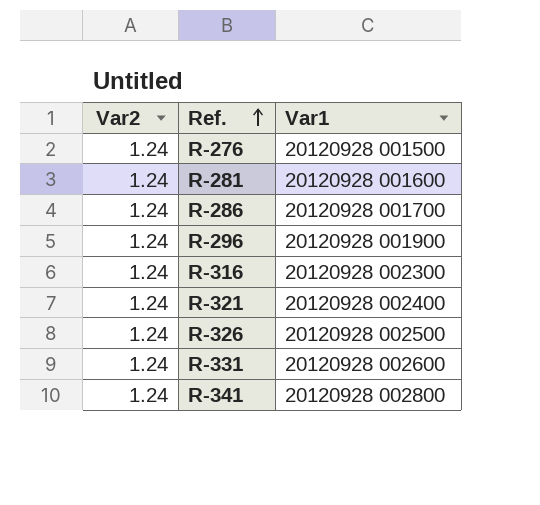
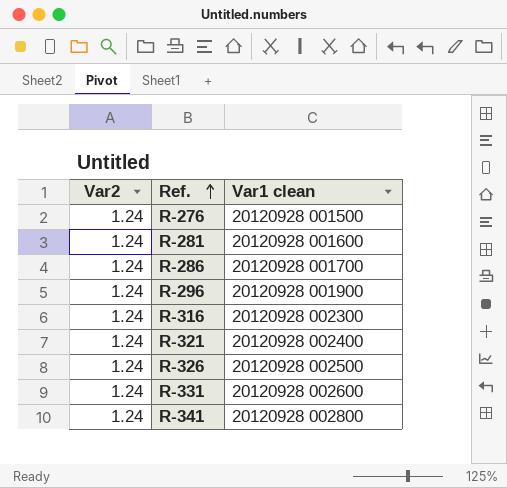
column name: Var1 -> Var1 clean

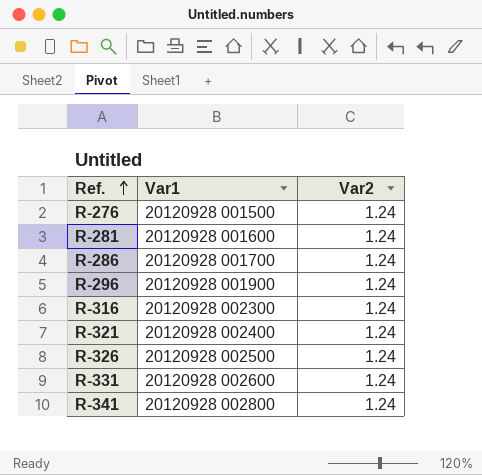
column name: Var1 clean -> Var1
column Var2 | position: 1 -> 3

